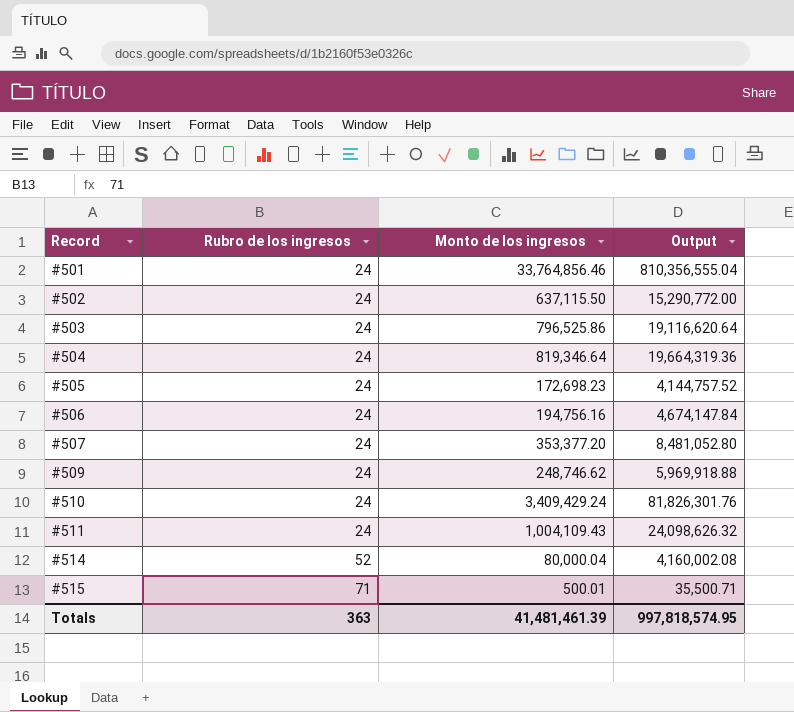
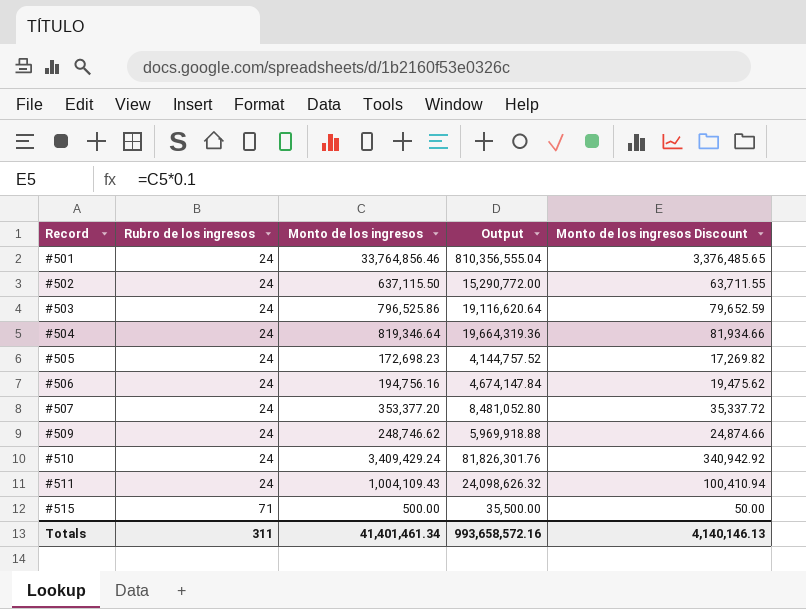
column Monto de los ingresos Discount | formula: none -> [Monto de los ingresos] * 0.1
row #514: 52 | 80,000.04 | 4,160,002.08 -> none
#515 | Monto de los ingresos: 500.01 -> 500.00
#515 | Output: 35,500.71 -> 35,500.00
Totals | Rubro de los ingresos: 363 -> 311
Totals | Monto de los ingresos: 41,481,461.39 -> 41,401,461.34
Totals | Output: 997,818,574.95 -> 993,658,572.16

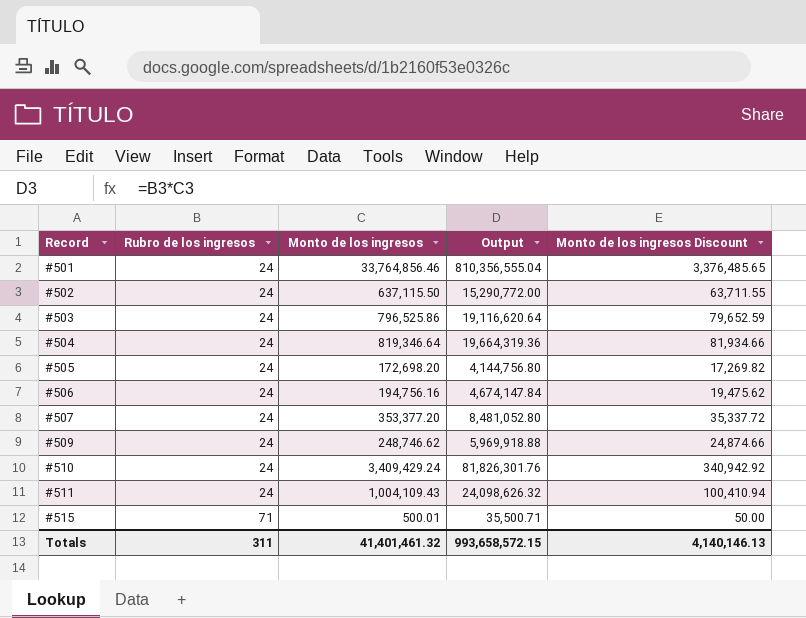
#505 | Monto de los ingresos: 172,698.23 -> 172,698.20
#505 | Output: 4,144,757.52 -> 4,144,756.80
#515 | Monto de los ingresos: 500.00 -> 500.01
#515 | Output: 35,500.00 -> 35,500.71
Totals | Monto de los ingresos: 41,401,461.34 -> 41,401,461.32
Totals | Output: 993,658,572.16 -> 993,658,572.15

